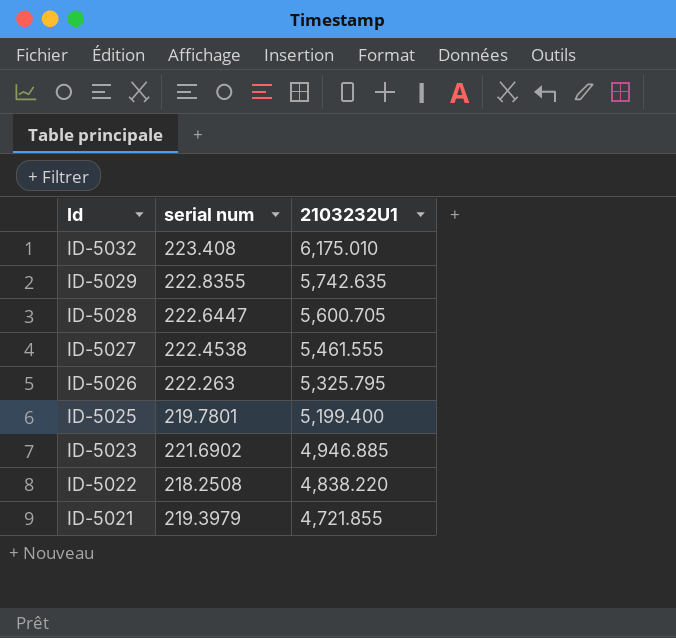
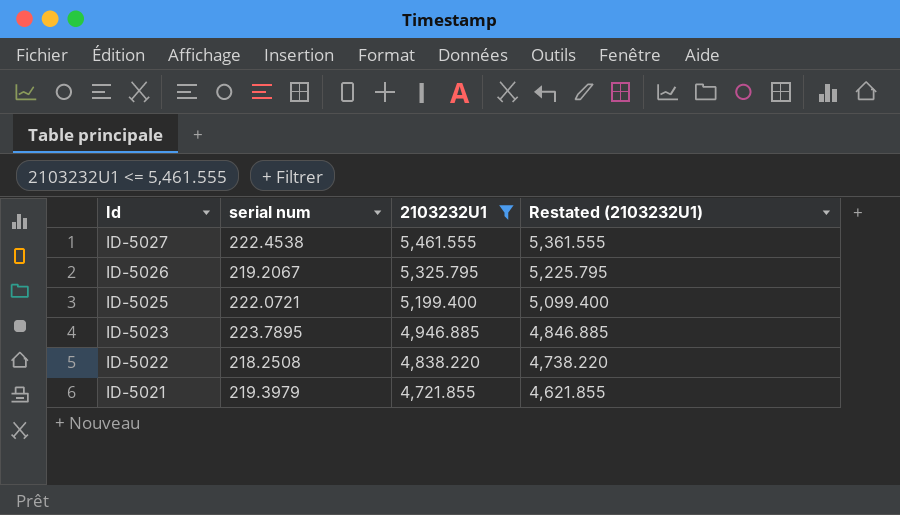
filter: none -> 2103232U1 <= 5,461.555
column Restated (2103232U1) | formula: none -> [2103232U1] - 100
ID-5026 | serial num: 222.263 -> 219.2067
ID-5025 | serial num: 219.7801 -> 222.0721
ID-5023 | serial num: 221.6902 -> 223.7895

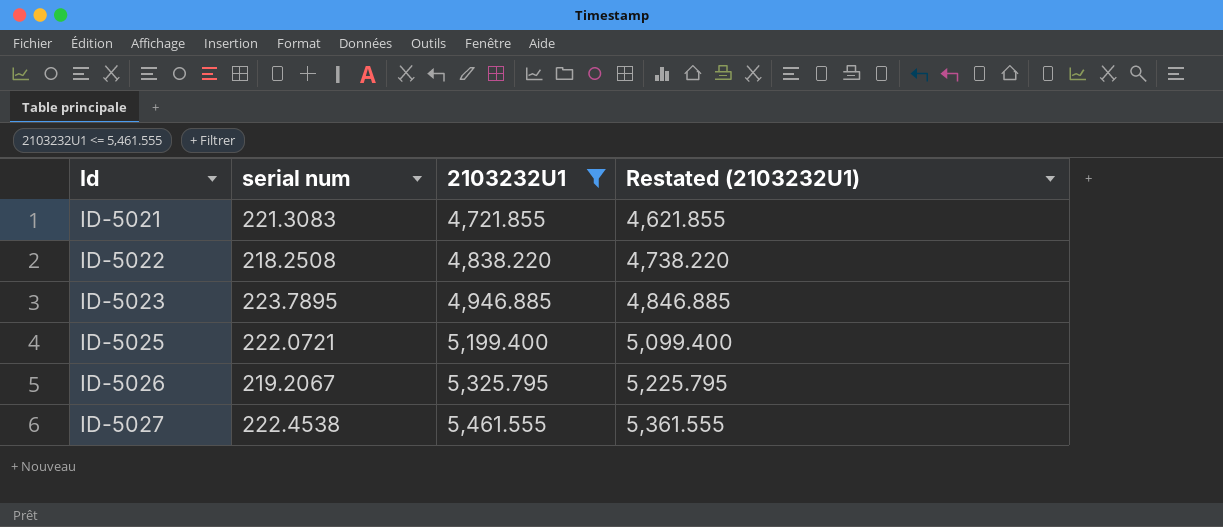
row order: Id descending -> Id ascending
ID-5021 | serial num: 219.3979 -> 221.3083

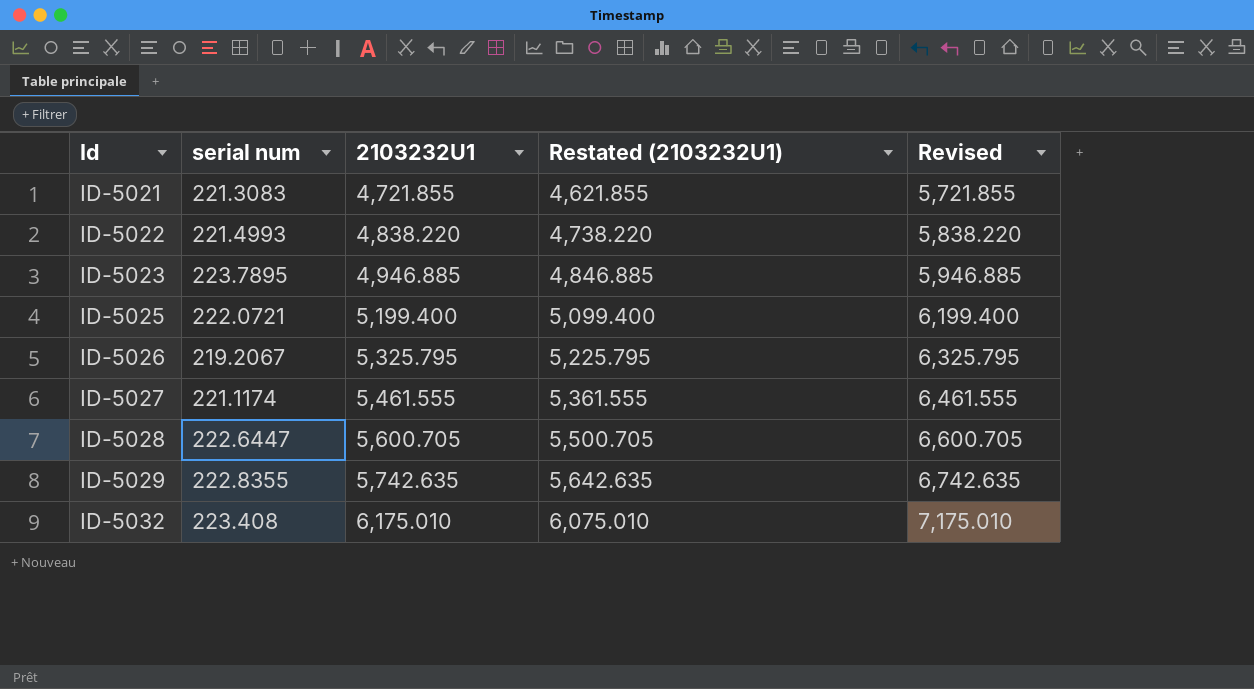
filter: 2103232U1 <= 5,461.555 -> none
column Revised | formula: none -> [2103232U1] + 1000
ID-5022 | serial num: 218.2508 -> 221.4993
ID-5027 | serial num: 222.4538 -> 221.1174

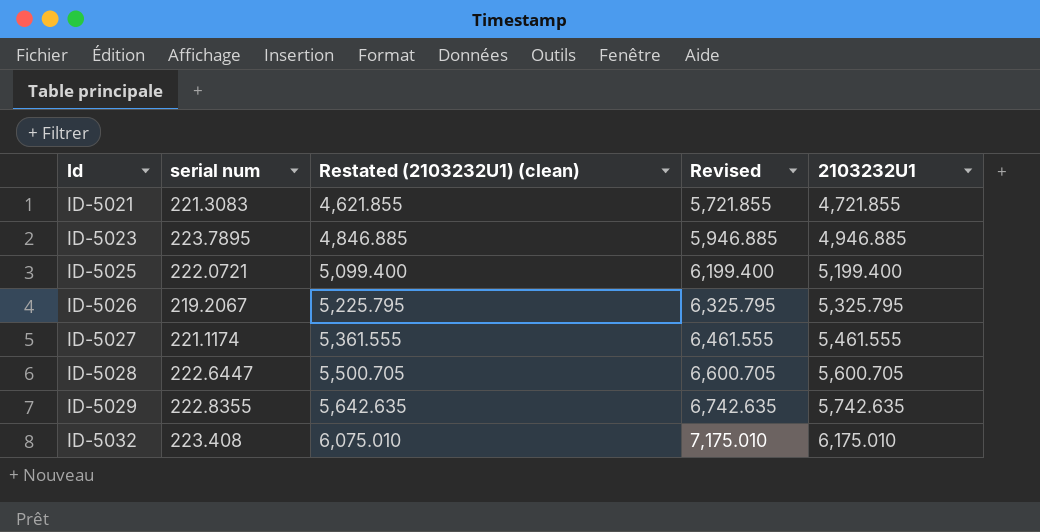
column name: Restated (2103232U1) -> Restated (2103232U1) (clean)
column 2103232U1 | position: 3 -> 5
row ID-5022: 221.4993 | 4,838.220 | 4,738.220 | 5,838.220 -> none

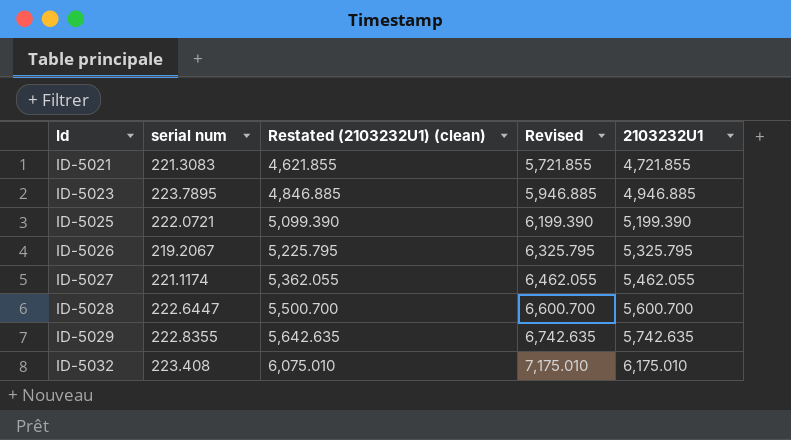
ID-5025 | Restated (2103232U1) (clean): 5,099.400 -> 5,099.390
ID-5025 | Revised: 6,199.400 -> 6,199.390
ID-5025 | 2103232U1: 5,199.400 -> 5,199.390
ID-5027 | Restated (2103232U1) (clean): 5,361.555 -> 5,362.055
ID-5027 | Revised: 6,461.555 -> 6,462.055
ID-5027 | 2103232U1: 5,461.555 -> 5,462.055
ID-5028 | Restated (2103232U1) (clean): 5,500.705 -> 5,500.700
ID-5028 | Revised: 6,600.705 -> 6,600.700
ID-5028 | 2103232U1: 5,600.705 -> 5,600.700

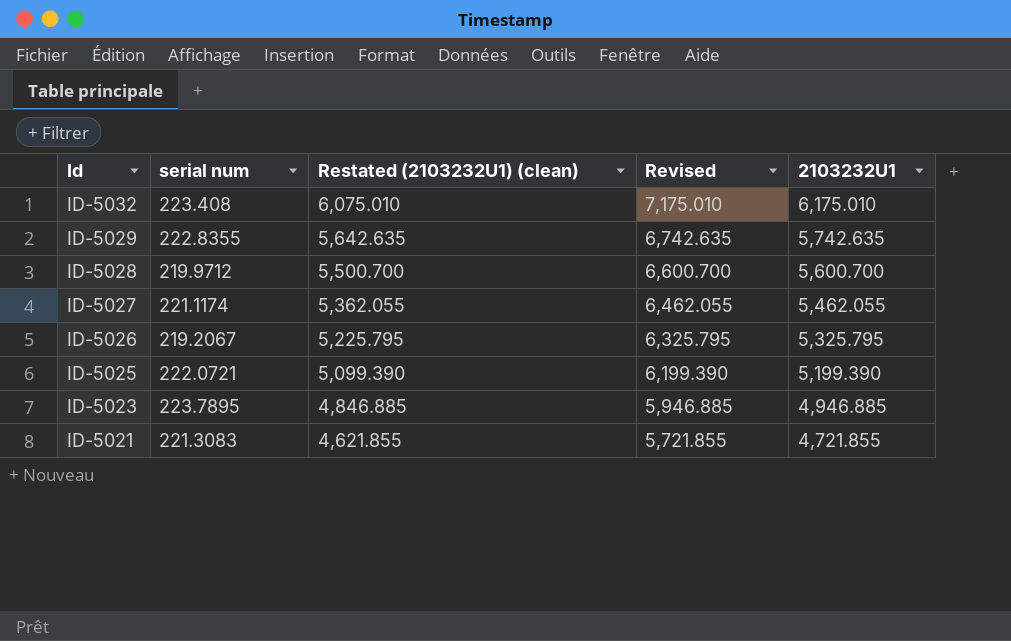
row order: Id ascending -> Id descending
ID-5028 | serial num: 222.6447 -> 219.9712

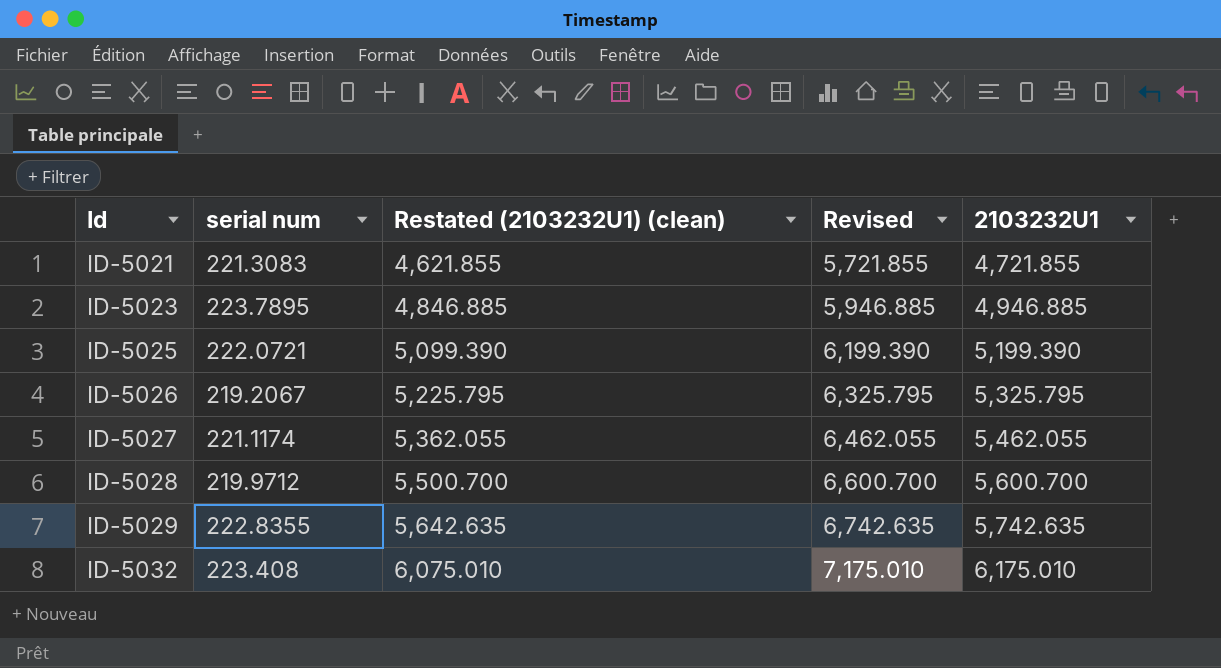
row order: Id descending -> Id ascending

